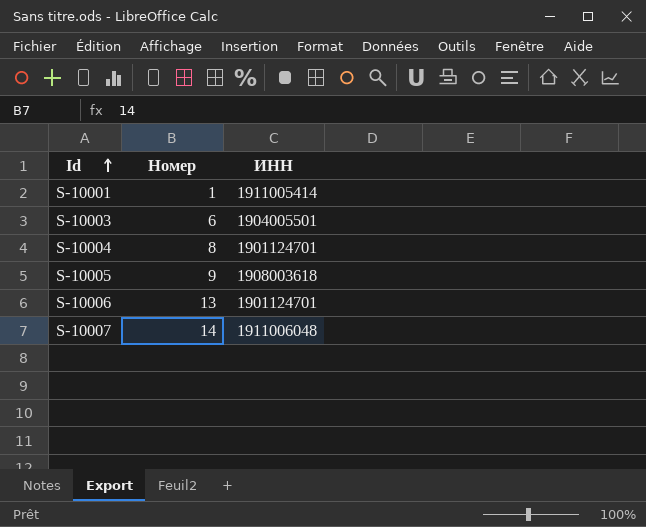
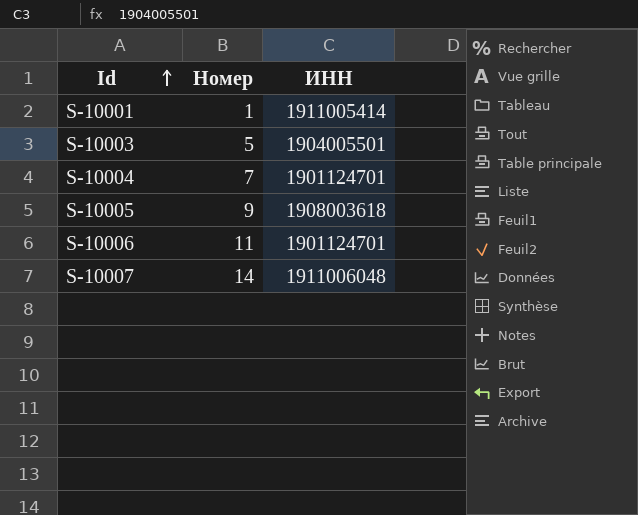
S-10003 | Номер: 6 -> 5
S-10004 | Номер: 8 -> 7
S-10006 | Номер: 13 -> 11

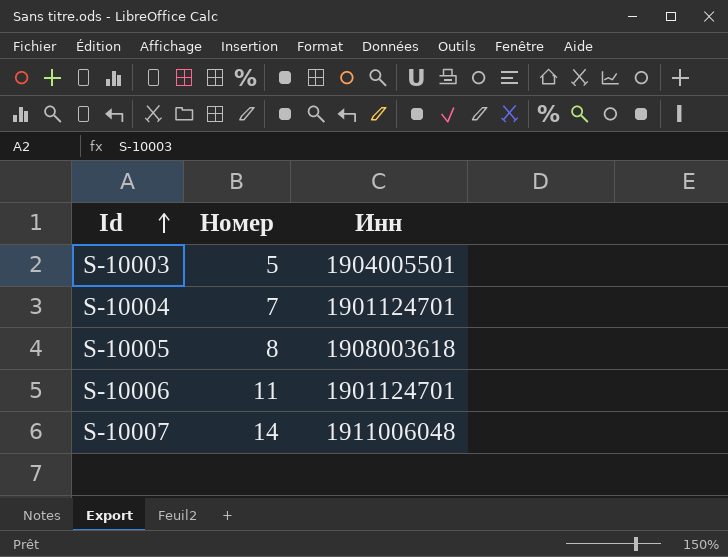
column name: ИНН -> Инн
row S-10001: 1 | 1911005414 -> none
S-10005 | Номер: 9 -> 8

